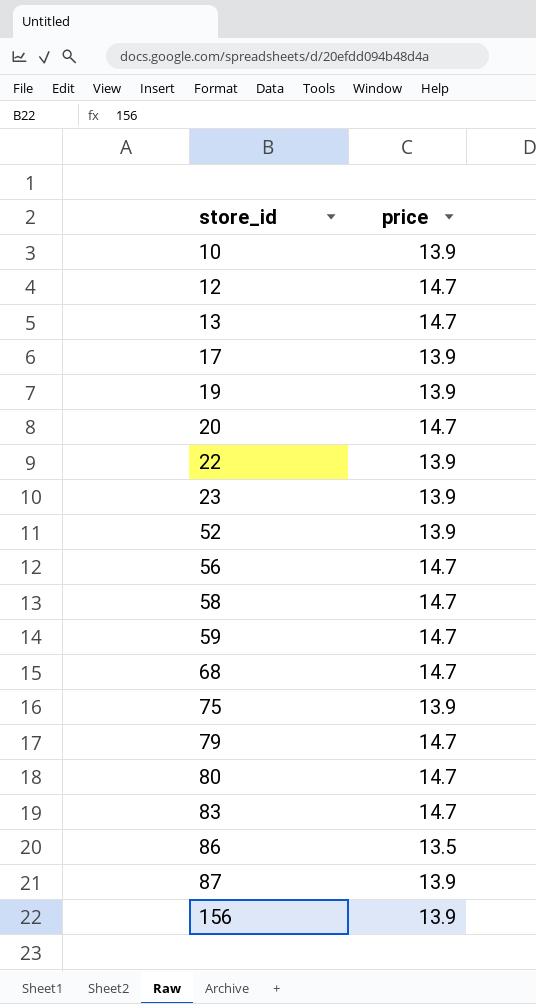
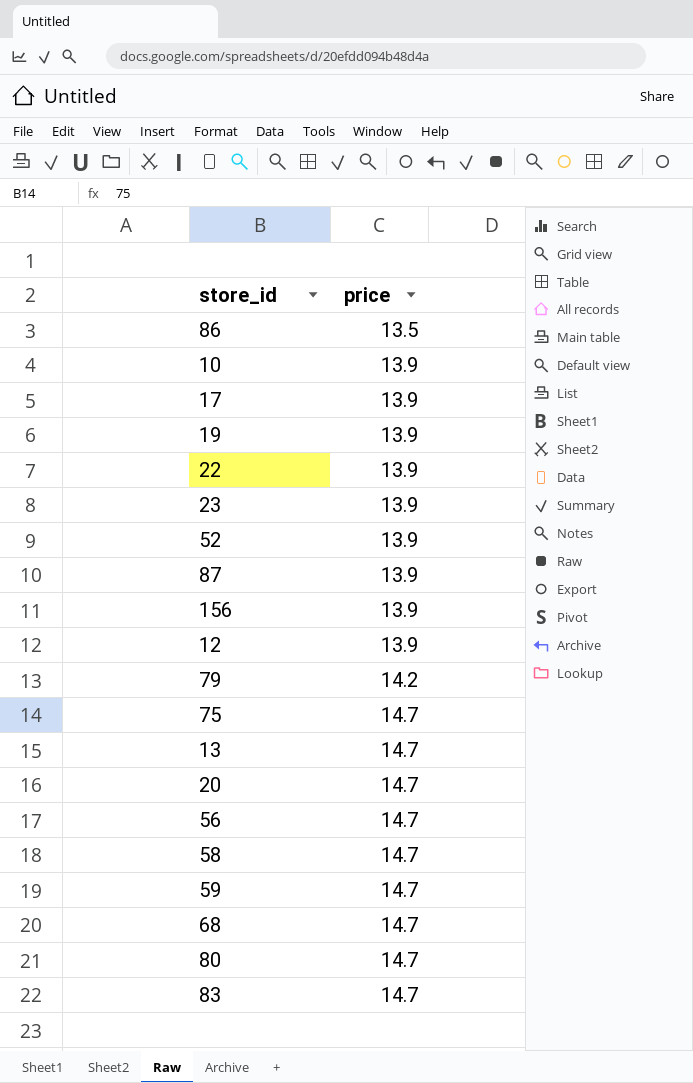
row order: store_id ascending -> price ascending
12 | price: 14.7 -> 13.9
79 | price: 14.7 -> 14.2
75 | price: 13.9 -> 14.7

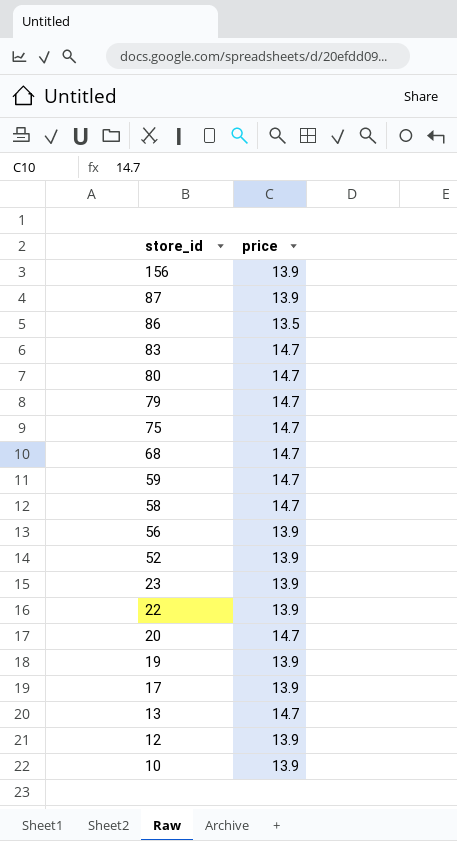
row order: price ascending -> store_id descending
79 | price: 14.2 -> 14.7
56 | price: 14.7 -> 13.9

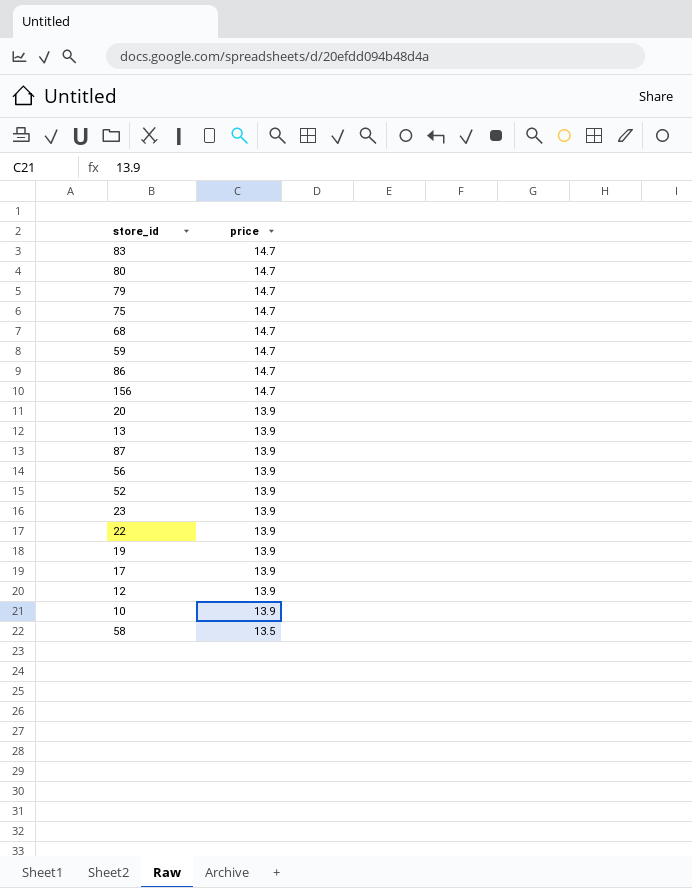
row order: store_id descending -> price descending
86 | price: 13.5 -> 14.7
156 | price: 13.9 -> 14.7
20 | price: 14.7 -> 13.9
13 | price: 14.7 -> 13.9
58 | price: 14.7 -> 13.5

